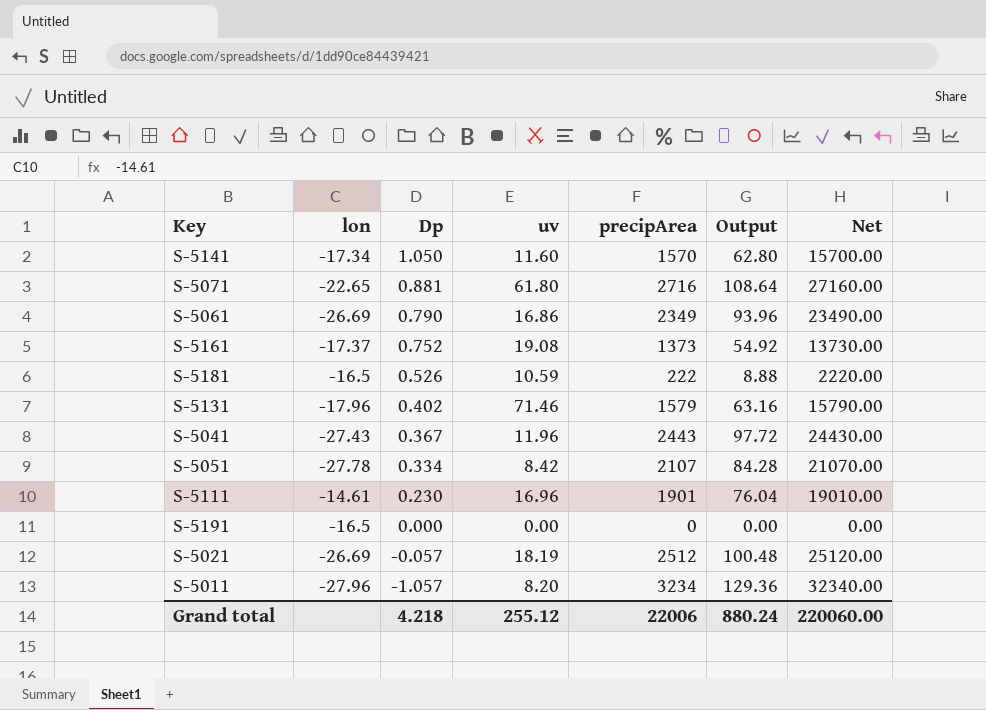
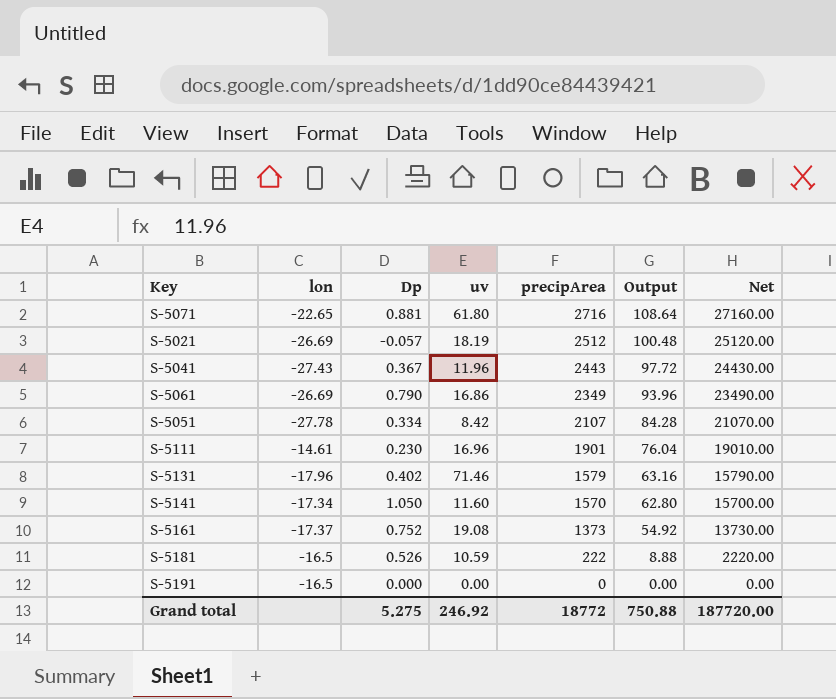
row order: Dp descending -> precipArea descending
row S-5011: -27.96 | -1.057 | 8.20 | 3234 | 129.36 | 32340.00 -> none
Grand total | Dp: 4.218 -> 5.275
Grand total | uv: 255.12 -> 246.92
Grand total | precipArea: 22006 -> 18772
Grand total | Output: 880.24 -> 750.88
Grand total | Net: 220060.00 -> 187720.00

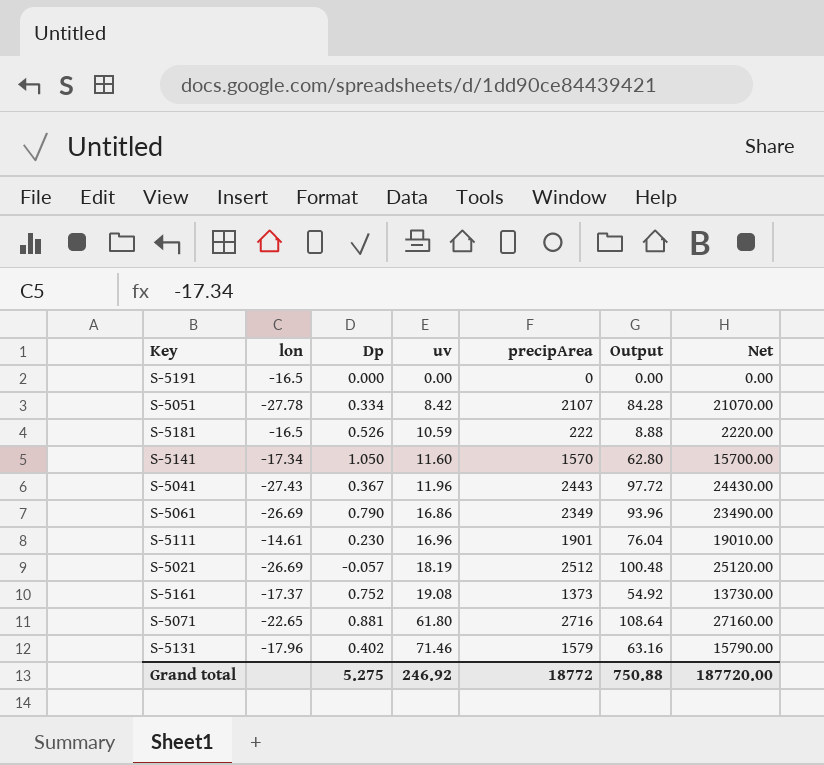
row order: precipArea descending -> uv ascending

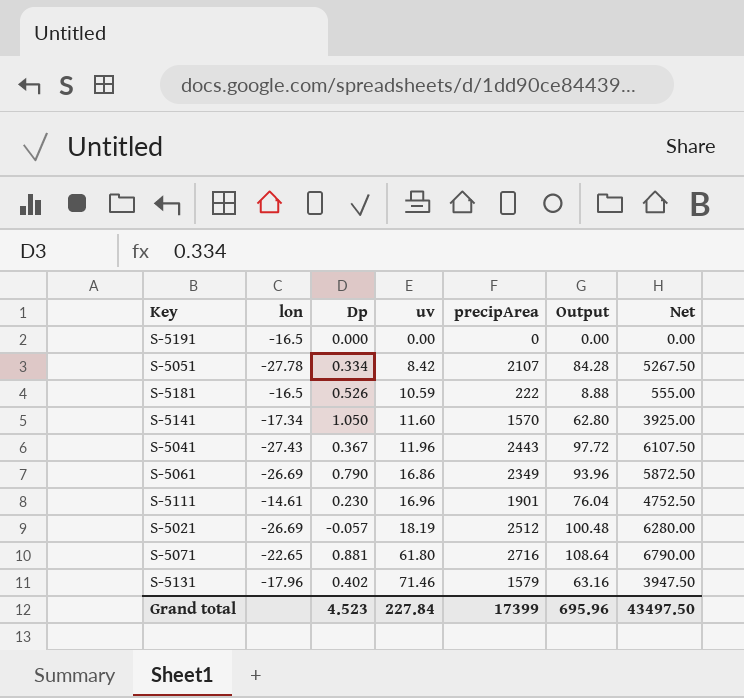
column Net | formula: [precipArea] * 10 -> [precipArea] * 2.5
row S-5161: -17.37 | 0.752 | 19.08 | 1373 | 54.92 | 13730.00 -> none
Grand total | Dp: 5.275 -> 4.523
Grand total | uv: 246.92 -> 227.84
Grand total | precipArea: 18772 -> 17399
Grand total | Output: 750.88 -> 695.96
Grand total | Net: 187720.00 -> 43497.50

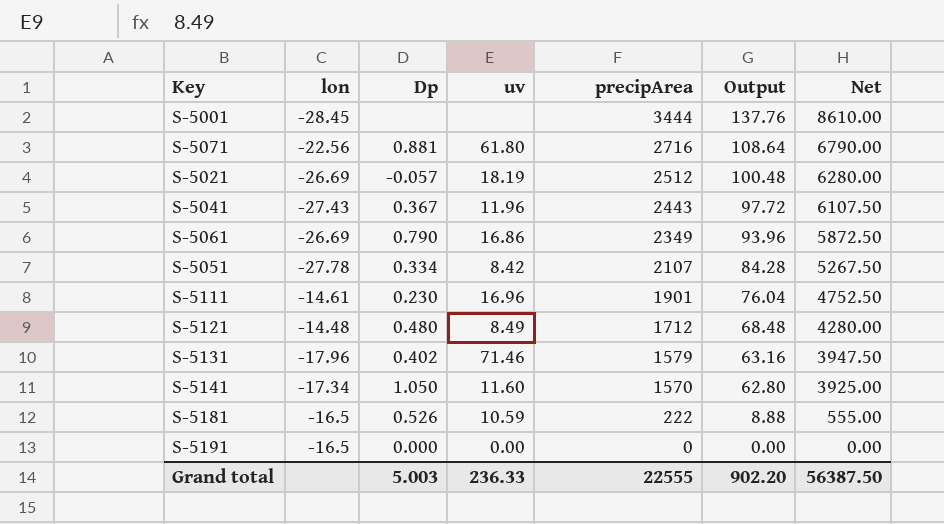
row order: uv ascending -> precipArea descending
row S-5001: none -> -28.45 | none | none | 3444 | 137.76 | 8610.00
S-5071 | lon: -22.65 -> -22.56
row S-5121: none -> -14.48 | 0.480 | 8.49 | 1712 | 68.48 | 4280.00
Grand total | Dp: 4.523 -> 5.003
Grand total | uv: 227.84 -> 236.33
Grand total | precipArea: 17399 -> 22555
Grand total | Output: 695.96 -> 902.20
Grand total | Net: 43497.50 -> 56387.50

